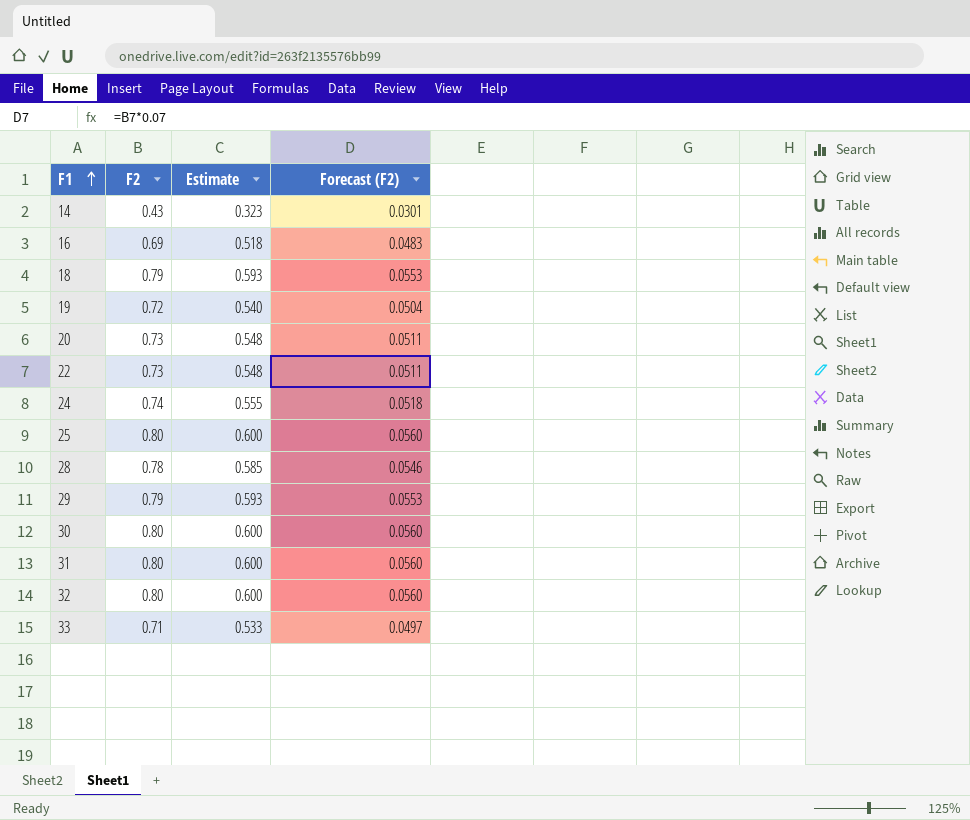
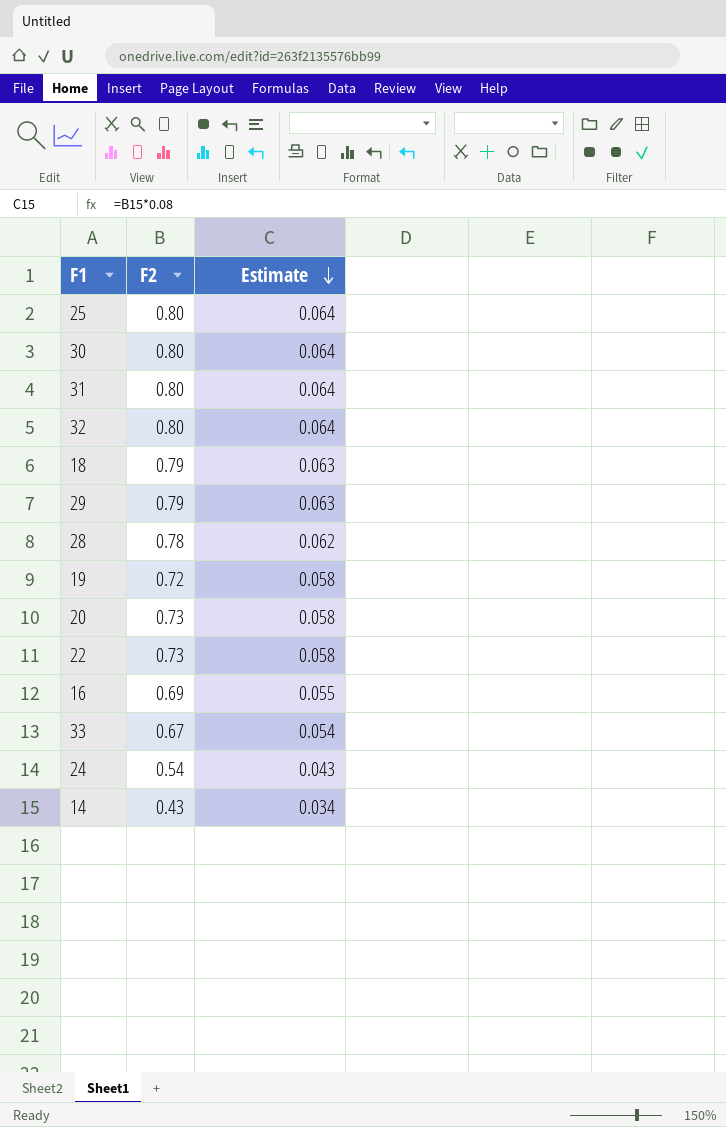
row order: F1 ascending -> Estimate descending
column Forecast (F2) | formula: [F2] * 0.07 -> none
column Estimate | formula: [F2] * 0.75 -> [F2] * 0.08
33 | F2: 0.71 -> 0.67
24 | F2: 0.74 -> 0.54

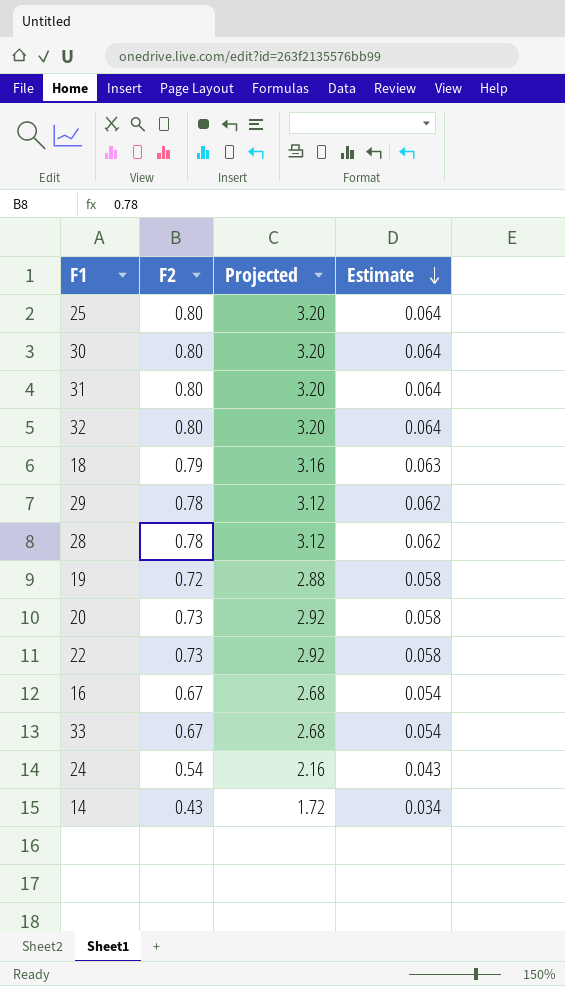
column Projected | formula: none -> [F2] * 4
29 | F2: 0.79 -> 0.78
29 | Estimate: 0.063 -> 0.062
16 | F2: 0.69 -> 0.67
16 | Estimate: 0.055 -> 0.054

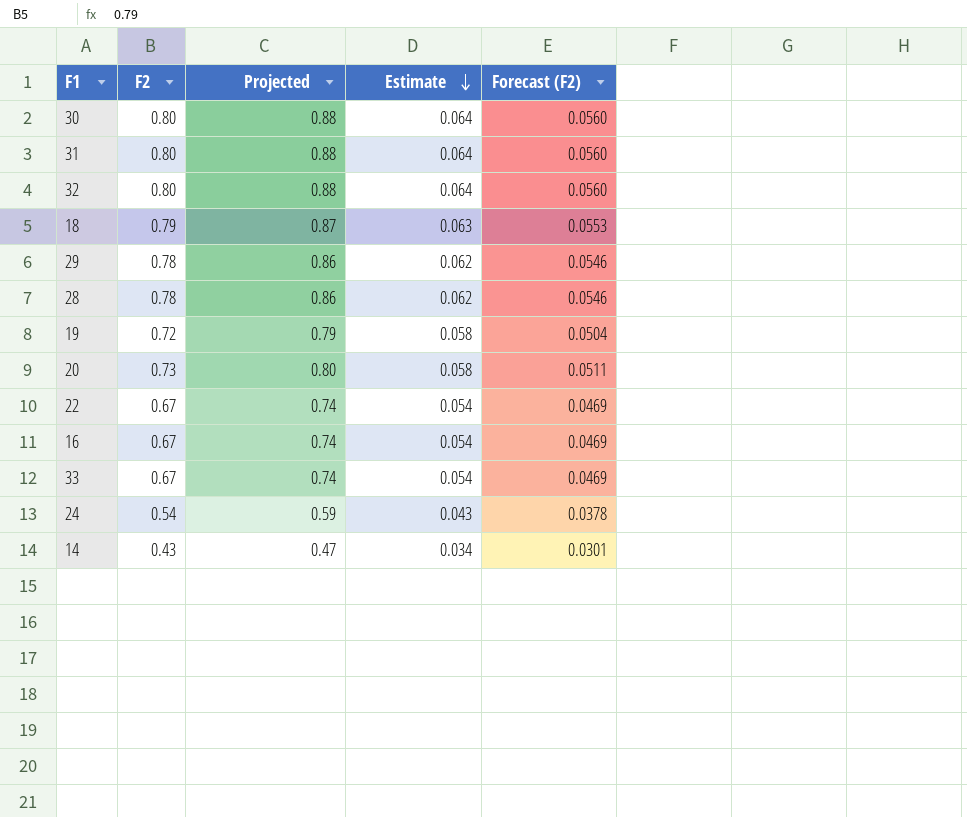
column Projected | formula: [F2] * 4 -> [F2] * 1.1
column Forecast (F2) | formula: none -> [F2] * 0.07
row 25: 0.80 | 3.20 | 0.064 -> none
22 | F2: 0.73 -> 0.67
22 | Estimate: 0.058 -> 0.054

